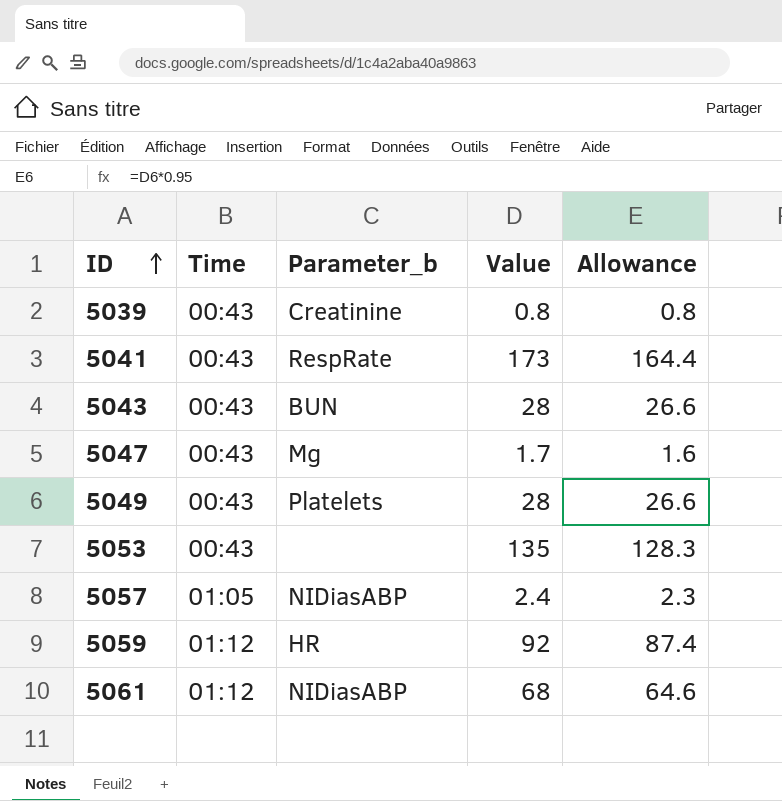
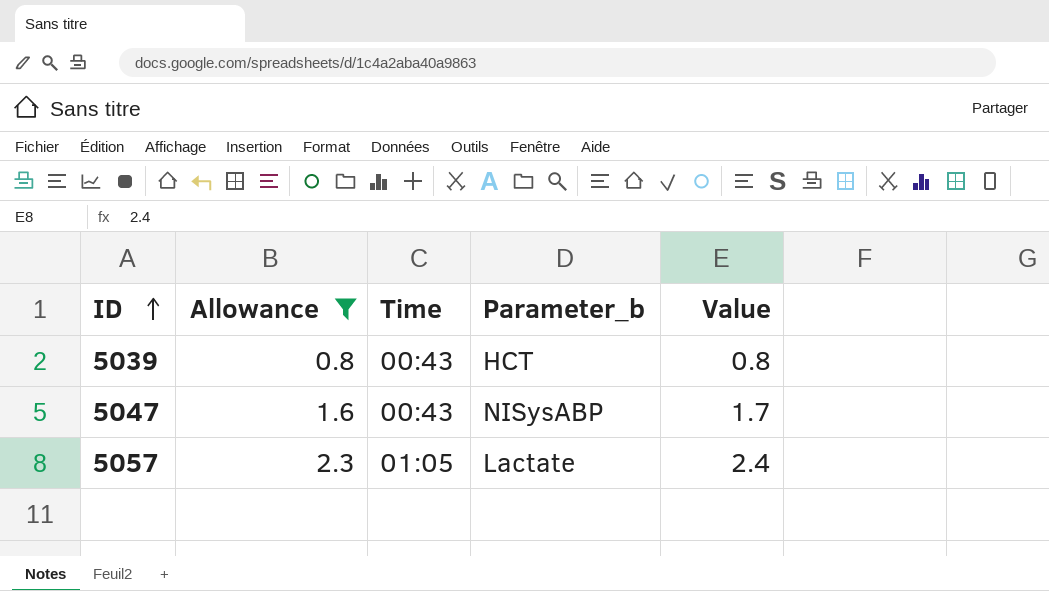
filter: none -> Allowance <= 2.3
column Allowance | position: 5 -> 2
5039 | Parameter_b: Creatinine -> HCT
5047 | Parameter_b: Mg -> NISysABP
5057 | Parameter_b: NIDiasABP -> Lactate

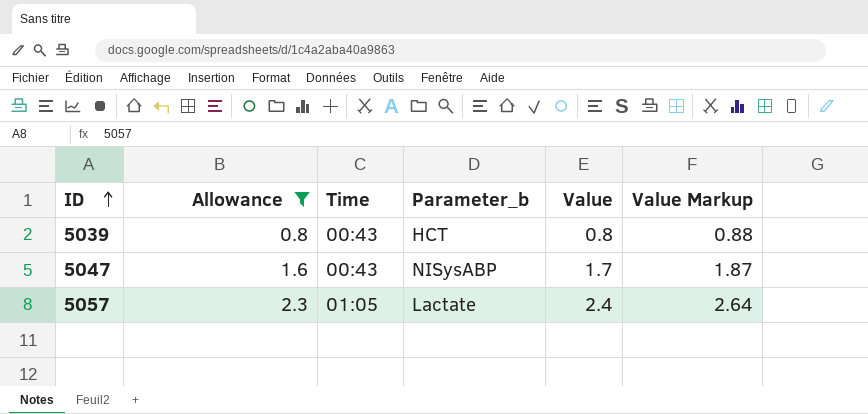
column Value Markup | formula: none -> [Value] * 1.1

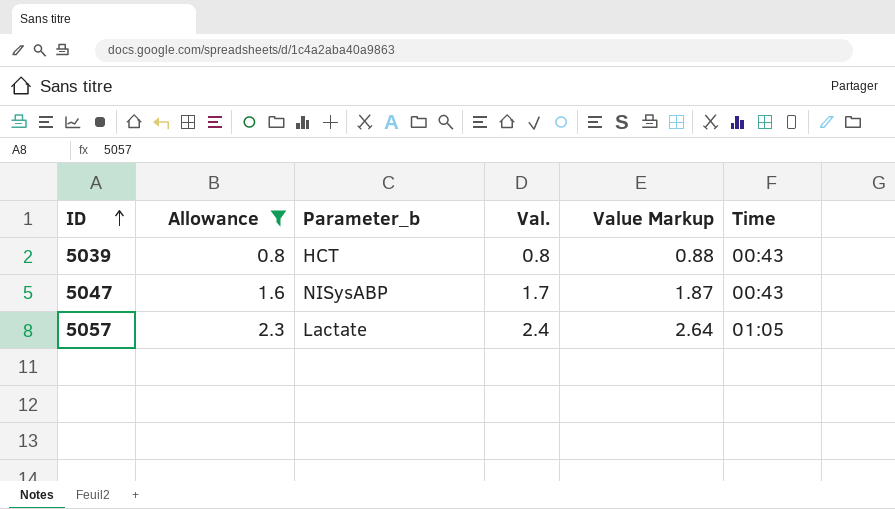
column name: Value -> Val.
column Time | position: 3 -> 6

